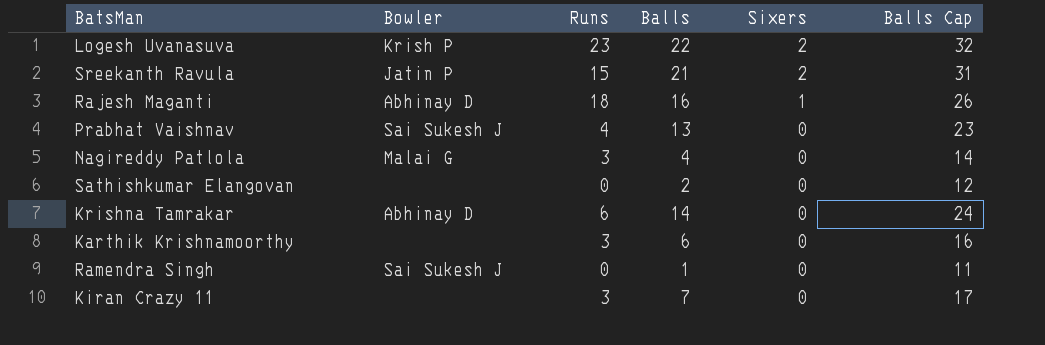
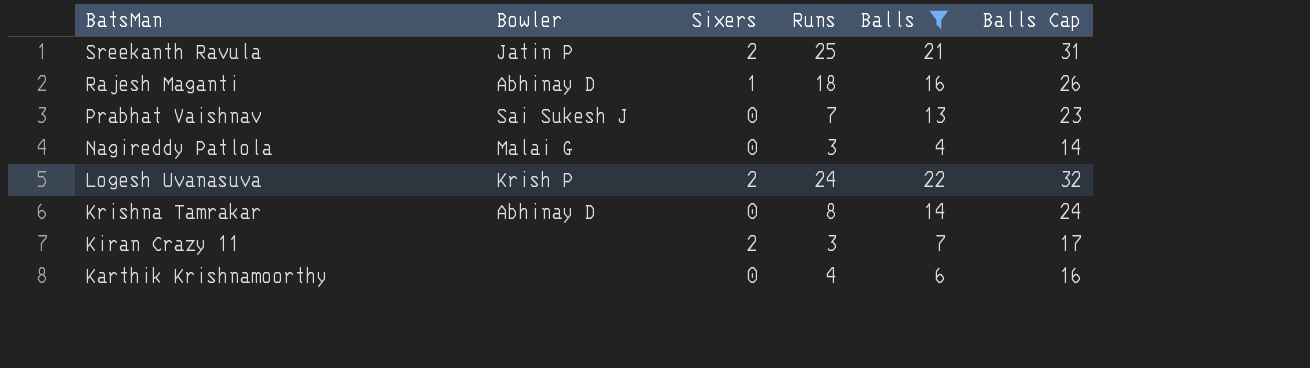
filter: none -> Balls >= 4
row order: Sixers descending -> BatsMan descending
column Sixers | position: 5 -> 3
Sreekanth Ravula | Runs: 15 -> 25
Prabhat Vaishnav | Runs: 4 -> 7
Logesh Uvanasuva | Runs: 23 -> 24
Krishna Tamrakar | Runs: 6 -> 8
Kiran Crazy 11 | Sixers: 0 -> 2
Karthik Krishnamoorthy | Runs: 3 -> 4

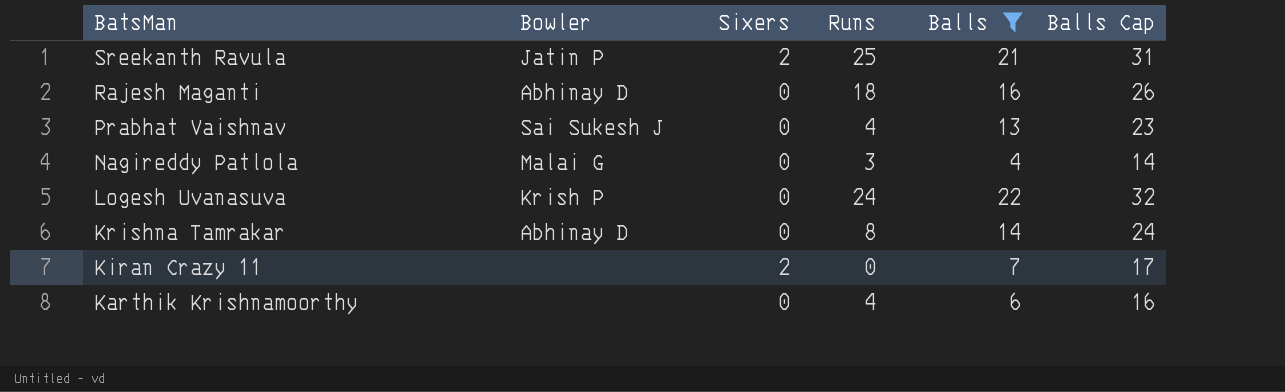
Rajesh Maganti | Sixers: 1 -> 0
Prabhat Vaishnav | Runs: 7 -> 4
Logesh Uvanasuva | Sixers: 2 -> 0
Kiran Crazy 11 | Runs: 3 -> 0

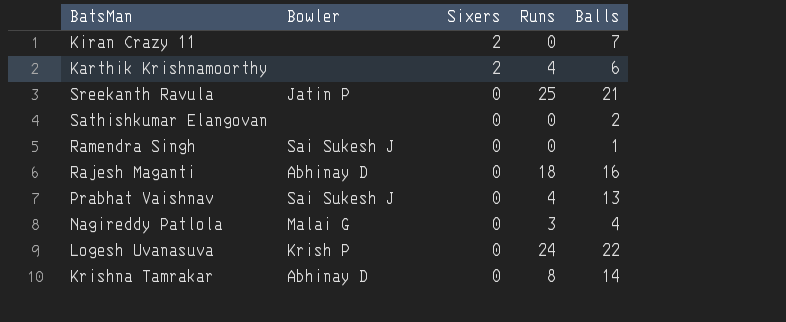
filter: Balls >= 4 -> none
row order: BatsMan descending -> Sixers descending
column Balls Cap | formula: [Balls] + 10 -> none
Karthik Krishnamoorthy | Sixers: 0 -> 2
Sreekanth Ravula | Sixers: 2 -> 0

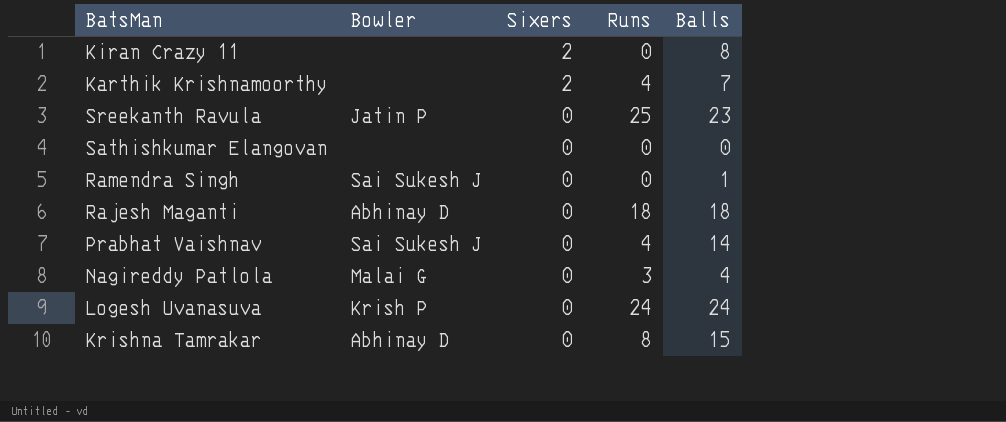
Kiran Crazy 11 | Balls: 7 -> 8
Karthik Krishnamoorthy | Balls: 6 -> 7
Sreekanth Ravula | Balls: 21 -> 23
Sathishkumar Elangovan | Balls: 2 -> 0
Rajesh Maganti | Balls: 16 -> 18
Prabhat Vaishnav | Balls: 13 -> 14
Logesh Uvanasuva | Balls: 22 -> 24
Krishna Tamrakar | Balls: 14 -> 15

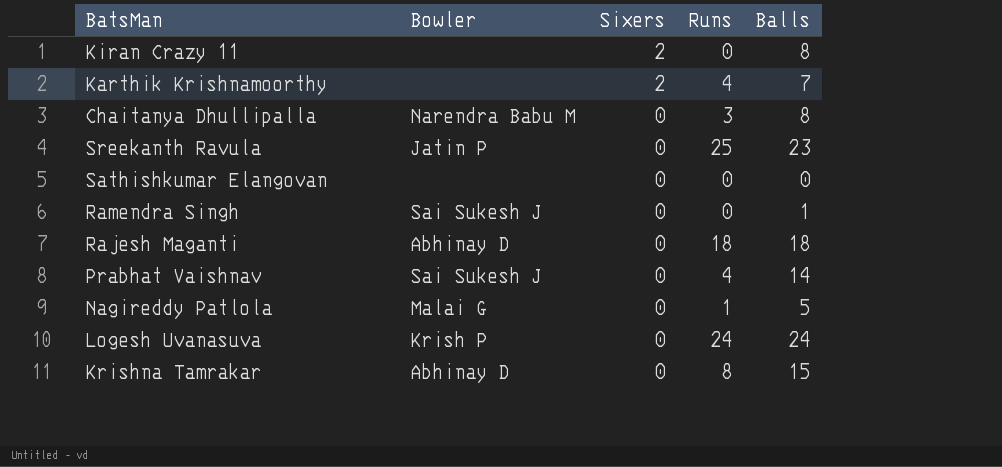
row Chaitanya Dhullipalla: none -> Narendra Babu M | 0 | 3 | 8
Nagireddy Patlola | Runs: 3 -> 1
Nagireddy Patlola | Balls: 4 -> 5

